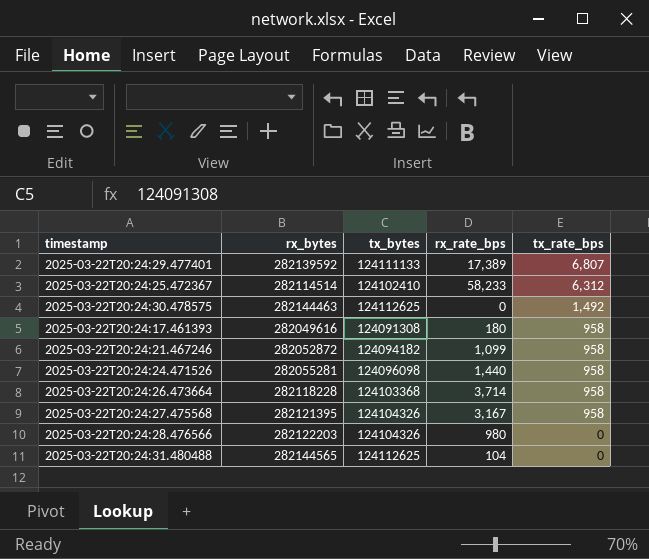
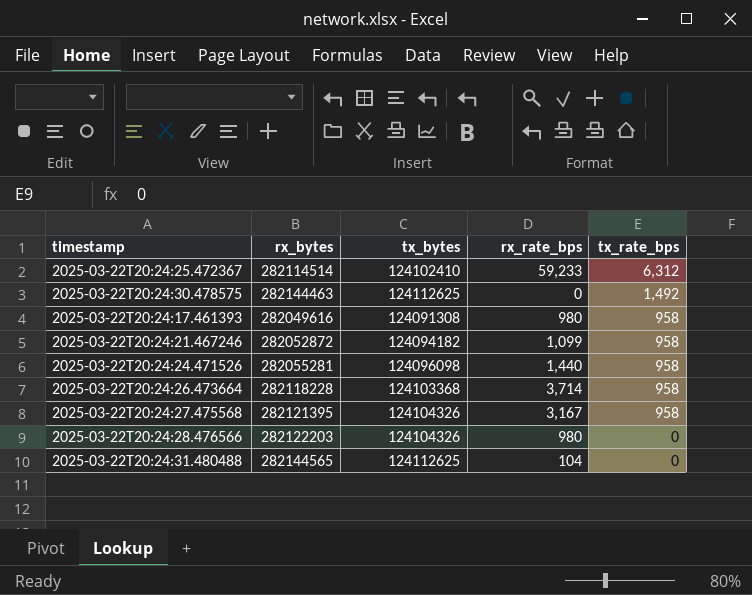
row 2025-03-22T20:24:29.477401: 282139592 | 124111133 | 17,389 | 6,807 -> none
2025-03-22T20:24:25.472367 | rx_rate_bps: 58,233 -> 59,233
2025-03-22T20:24:17.461393 | rx_rate_bps: 180 -> 980

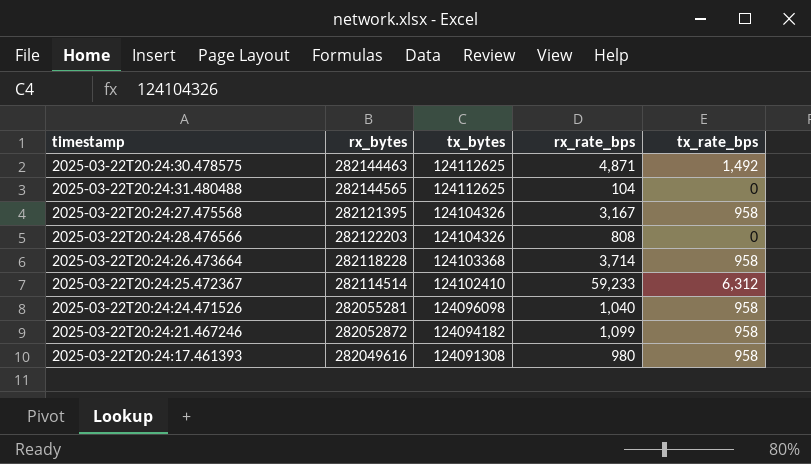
row order: tx_rate_bps descending -> tx_bytes descending
2025-03-22T20:24:30.478575 | rx_rate_bps: 0 -> 4,871
2025-03-22T20:24:28.476566 | rx_rate_bps: 980 -> 808
2025-03-22T20:24:24.471526 | rx_rate_bps: 1,440 -> 1,040

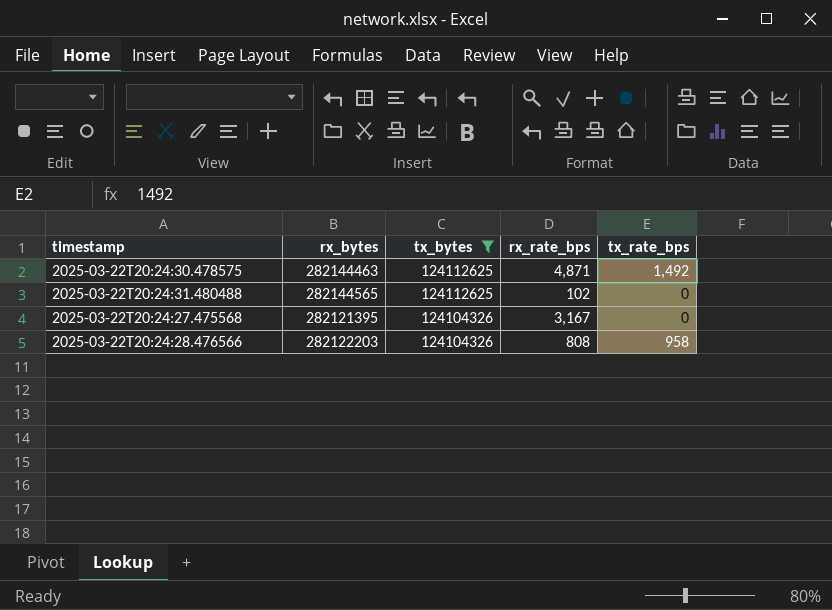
filter: none -> tx_bytes >= 124104326
2025-03-22T20:24:31.480488 | rx_rate_bps: 104 -> 102
2025-03-22T20:24:27.475568 | tx_rate_bps: 958 -> 0
2025-03-22T20:24:28.476566 | tx_rate_bps: 0 -> 958

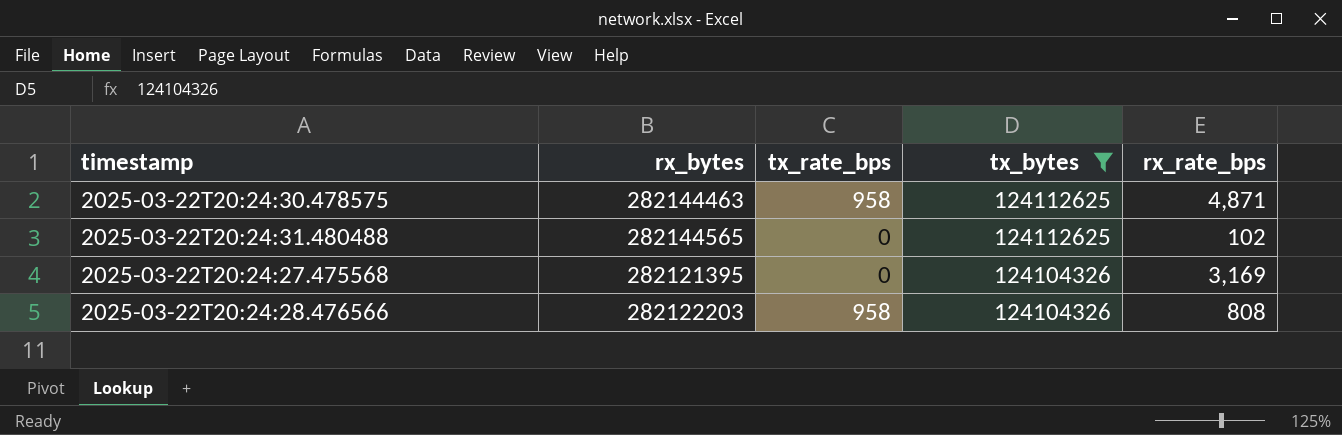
column tx_rate_bps | position: 5 -> 3
2025-03-22T20:24:30.478575 | tx_rate_bps: 1,492 -> 958
2025-03-22T20:24:27.475568 | rx_rate_bps: 3,167 -> 3,169

